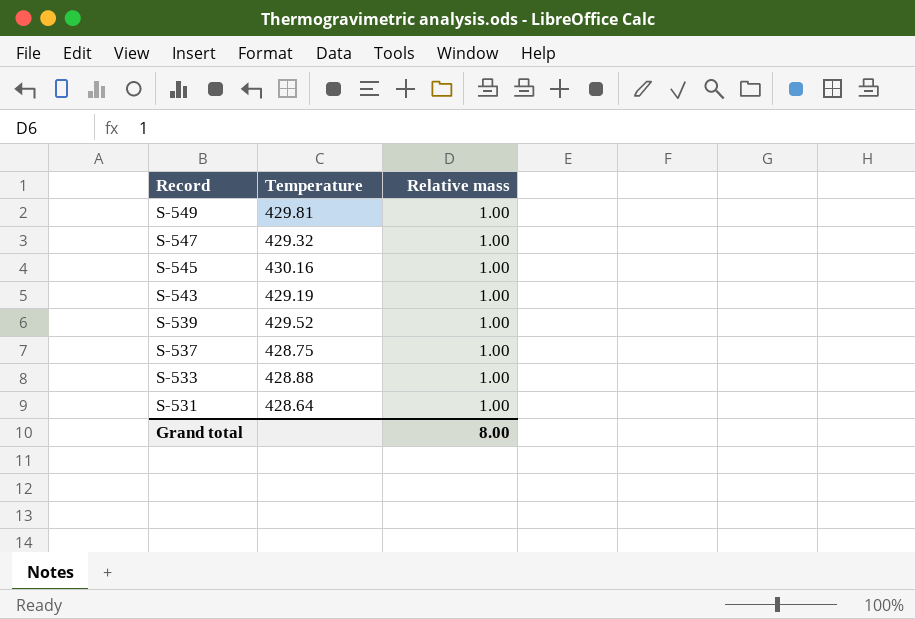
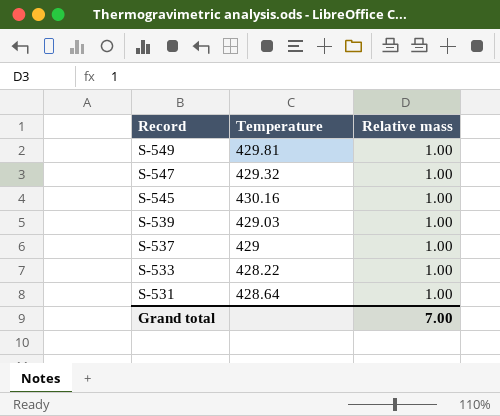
row S-543: 429.19 | 1.00 -> none
S-539 | Temperature: 429.52 -> 429.03
S-537 | Temperature: 428.75 -> 429
S-533 | Temperature: 428.88 -> 428.22
Grand total | Relative mass: 8.00 -> 7.00

